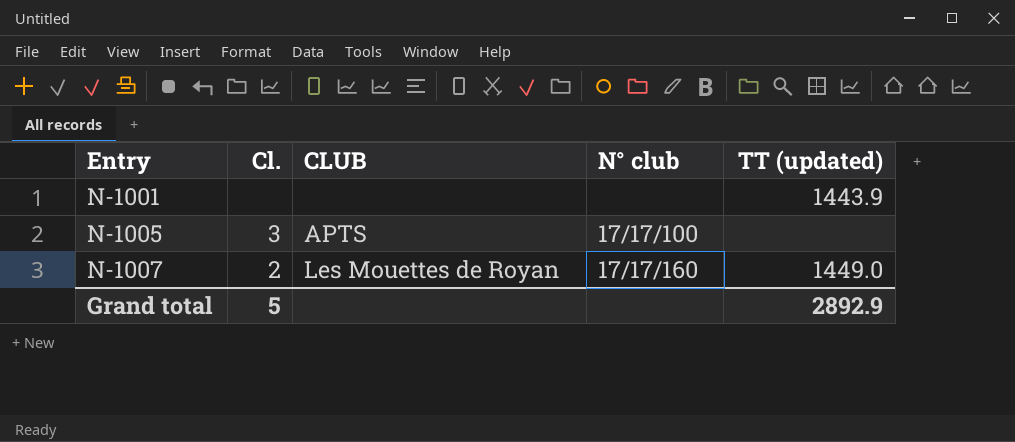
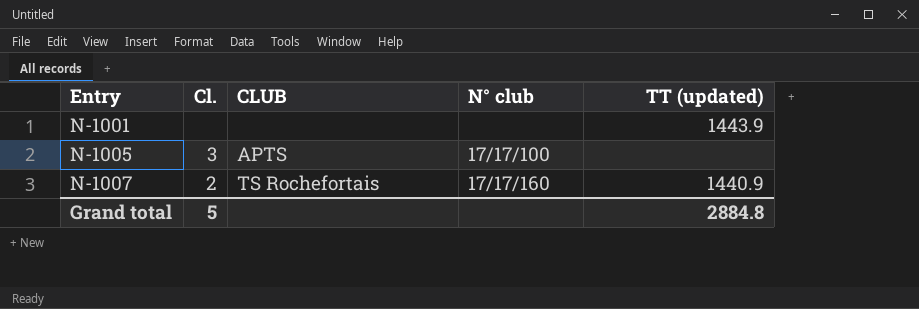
N-1007 | CLUB: Les Mouettes de Royan -> TS Rochefortais
N-1007 | TT (updated): 1449.0 -> 1440.9
Grand total | TT (updated): 2892.9 -> 2884.8

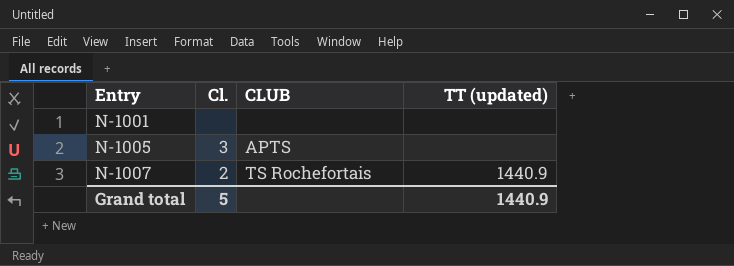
column N° club | position: 4 -> none
N-1001 | TT (updated): 1443.9 -> none
Grand total | TT (updated): 2884.8 -> 1440.9

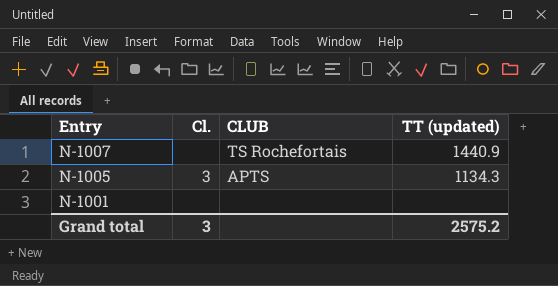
row order: Entry ascending -> Entry descending
N-1007 | Cl.: 2 -> none
N-1005 | TT (updated): none -> 1134.3
Grand total | Cl.: 5 -> 3
Grand total | TT (updated): 1440.9 -> 2575.2

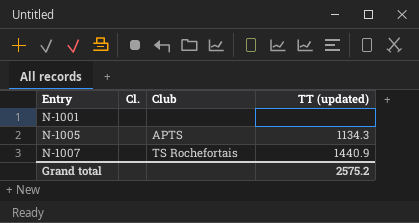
row order: Entry descending -> Entry ascending
column name: CLUB -> Club
N-1005 | Cl.: 3 -> none
Grand total | Cl.: 3 -> none

